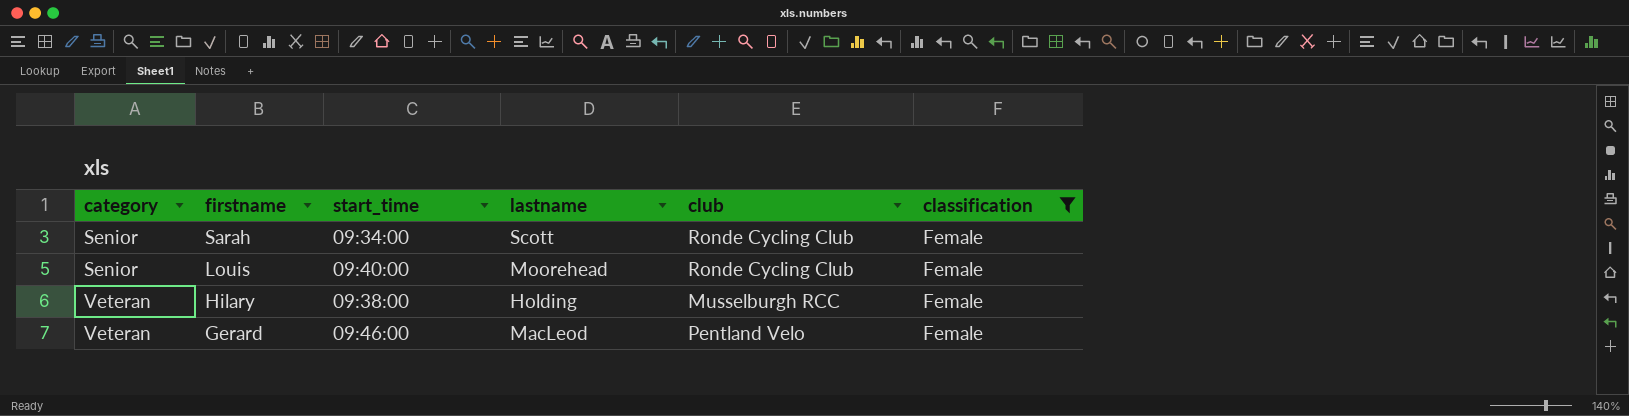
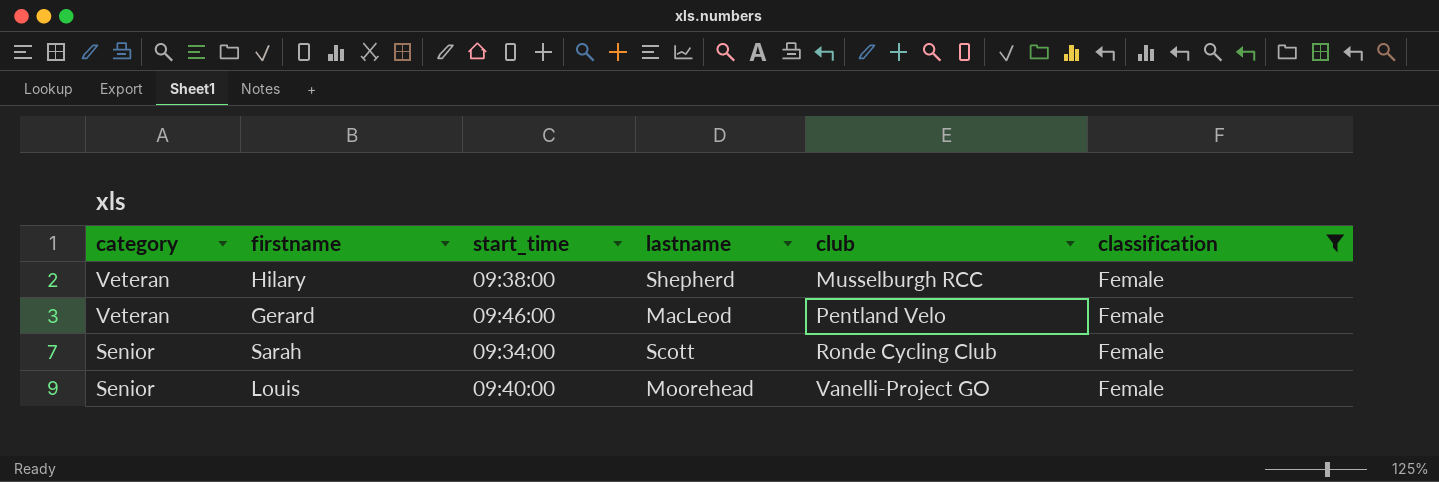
row order: category ascending -> category descending
Hilary | lastname: Holding -> Shepherd
Louis | club: Ronde Cycling Club -> Vanelli-Project GO

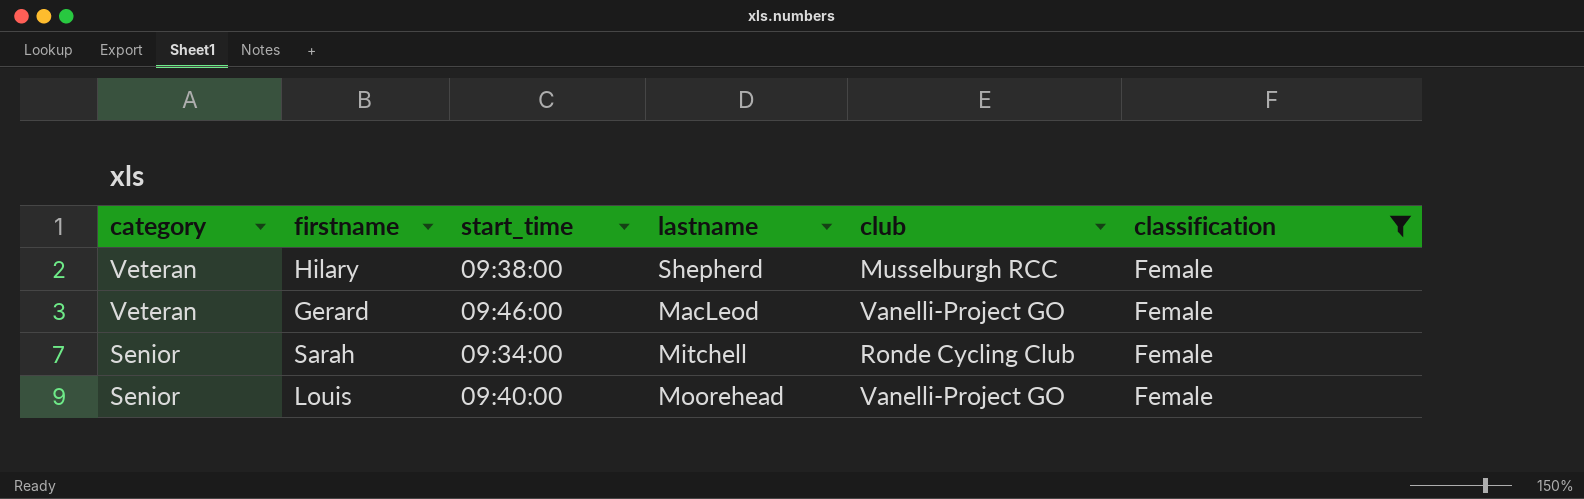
Gerard | club: Pentland Velo -> Vanelli-Project GO
Sarah | lastname: Scott -> Mitchell

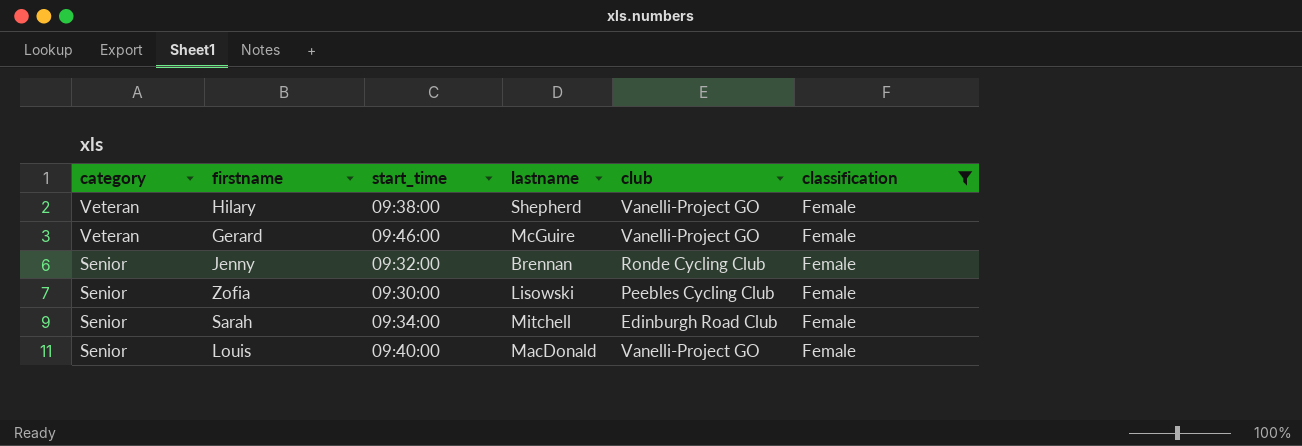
Hilary | club: Musselburgh RCC -> Vanelli-Project GO
Gerard | lastname: MacLeod -> McGuire
row Jenny: none -> Senior | 09:32:00 | Brennan | Ronde Cycling Club | Female
row Zofia: none -> Senior | 09:30:00 | Lisowski | Peebles Cycling Club | Female
Sarah | club: Ronde Cycling Club -> Edinburgh Road Club
Louis | lastname: Moorehead -> MacDonald

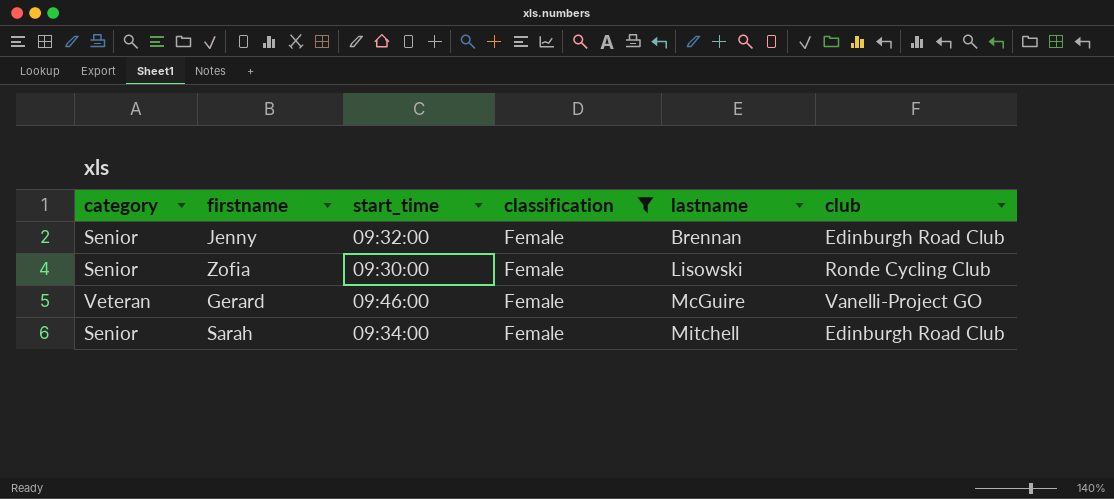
row order: category descending -> lastname ascending
column classification | position: 6 -> 4
row Hilary: Veteran | 09:38:00 | Shepherd | Vanelli-Project GO | Female -> none
row Louis: Senior | 09:40:00 | MacDonald | Vanelli-Project GO | Female -> none
Jenny | club: Ronde Cycling Club -> Edinburgh Road Club
Zofia | club: Peebles Cycling Club -> Ronde Cycling Club

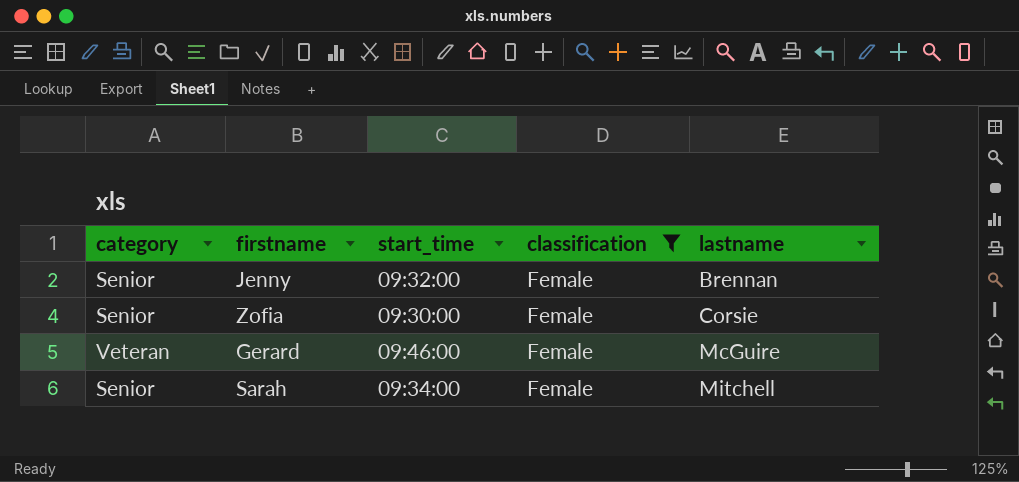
column club | position: 6 -> none
Zofia | lastname: Lisowski -> Corsie

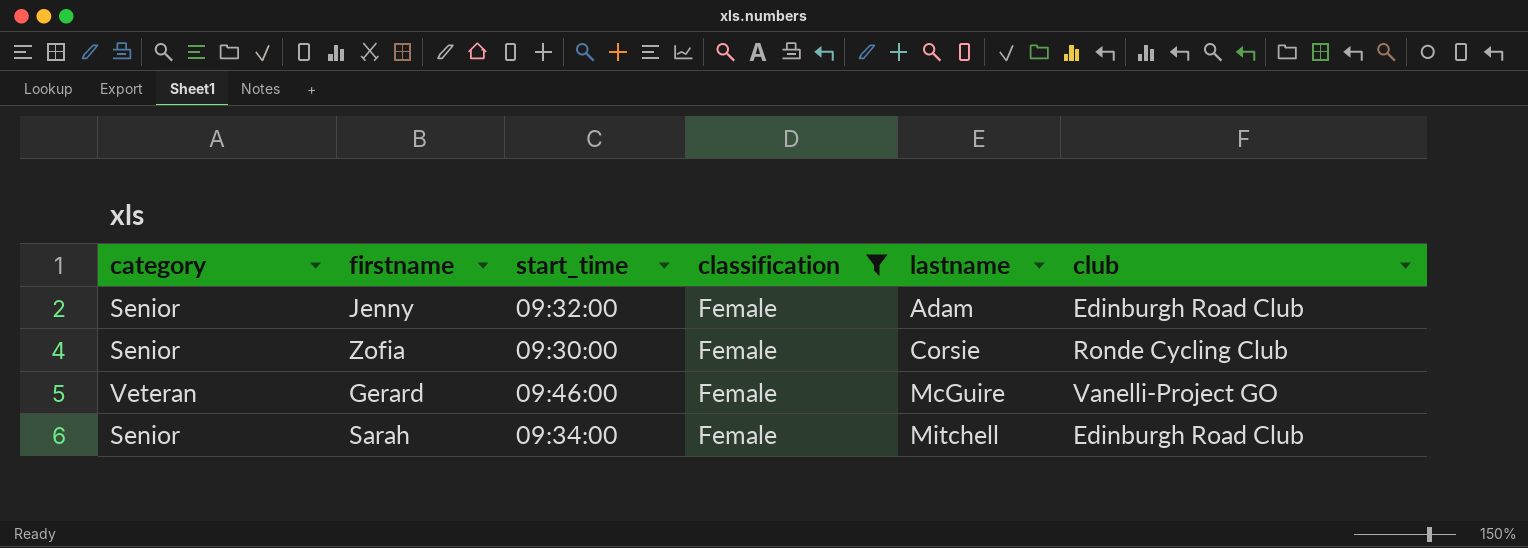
column club | position: none -> 6
Jenny | lastname: Brennan -> Adam

